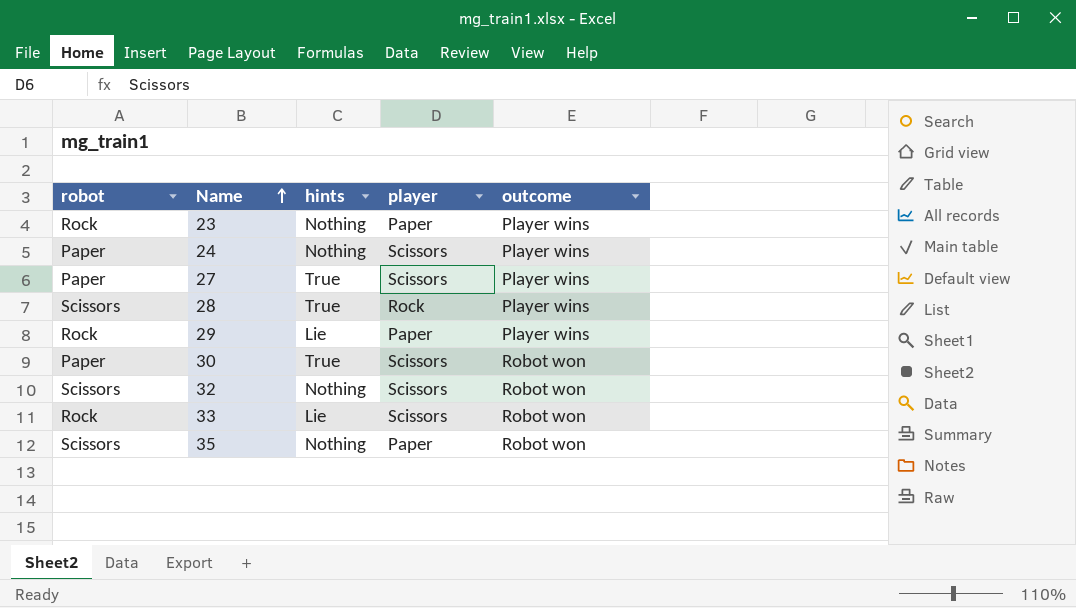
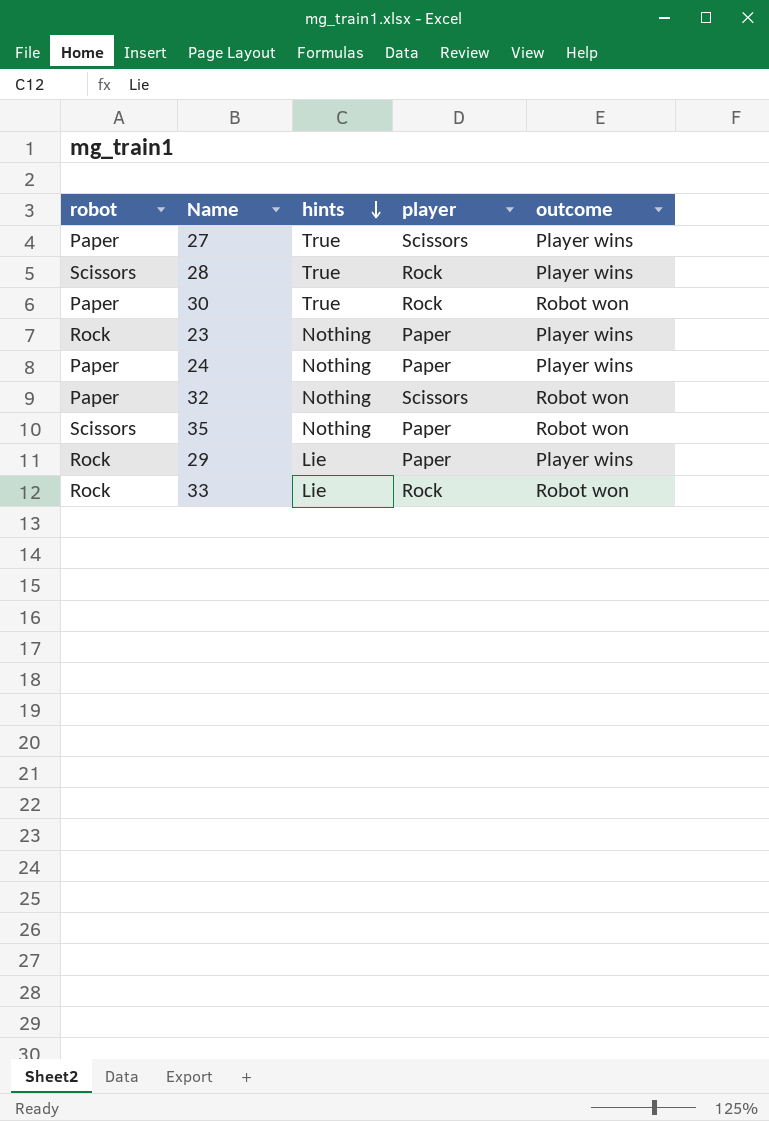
row order: Name ascending -> hints descending
30 | player: Scissors -> Rock
24 | player: Scissors -> Paper
32 | robot: Scissors -> Paper
33 | player: Scissors -> Rock

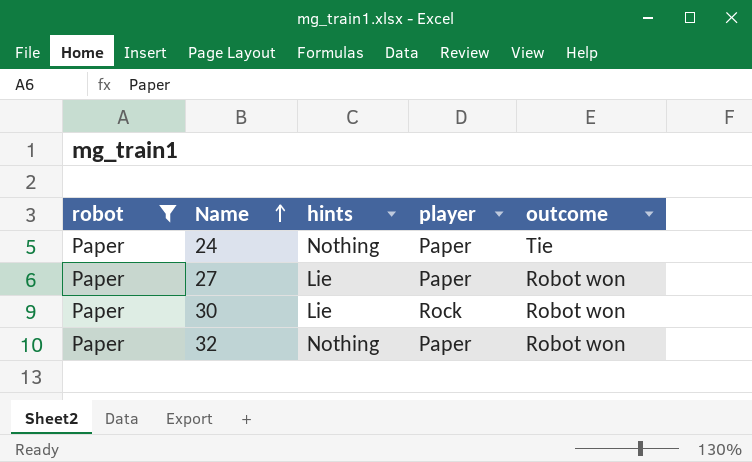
filter: none -> robot = Paper
row order: hints descending -> Name ascending
24 | outcome: Player wins -> Tie
27 | hints: True -> Lie
27 | player: Scissors -> Paper
27 | outcome: Player wins -> Robot won
30 | hints: True -> Lie
32 | player: Scissors -> Paper

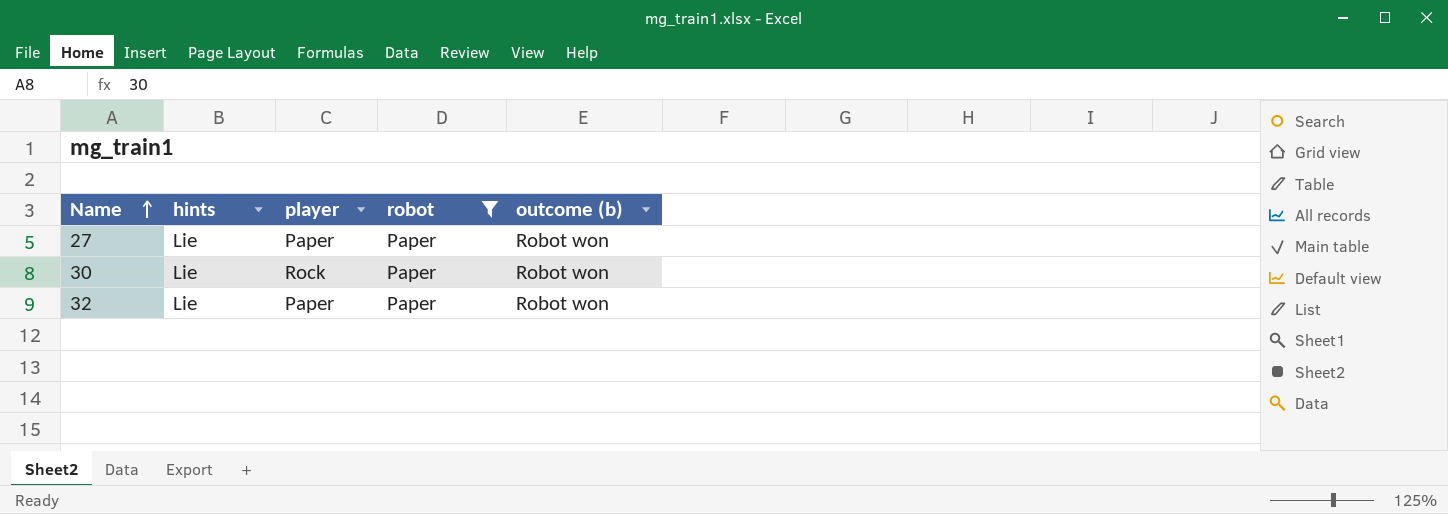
column robot | position: 1 -> 4
column name: outcome -> outcome (b)
row 24: Paper | Nothing | Paper | Tie -> none
32 | hints: Nothing -> Lie

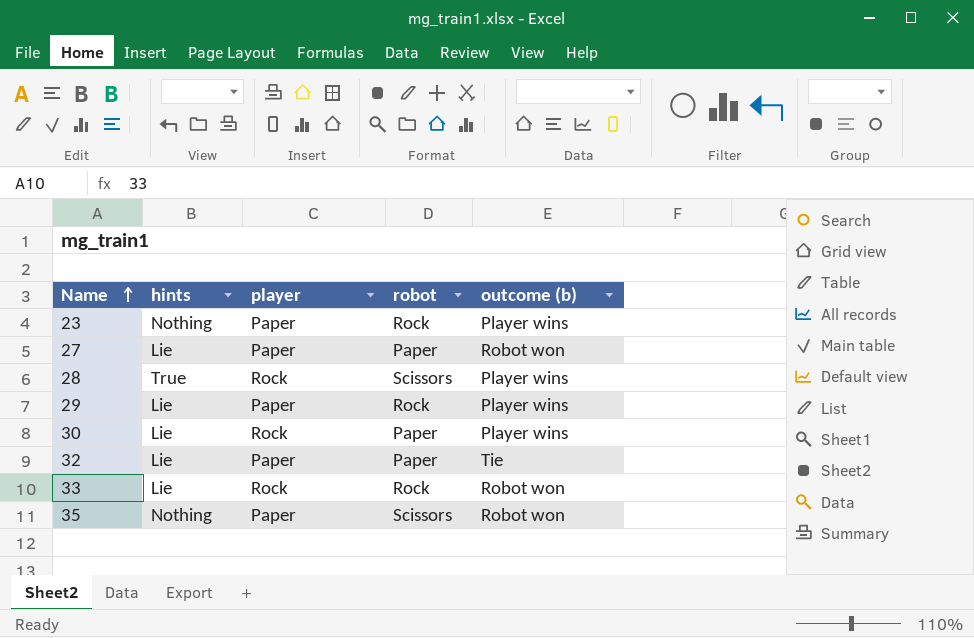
filter: robot = Paper -> none
30 | outcome (b): Robot won -> Player wins
32 | outcome (b): Robot won -> Tie

